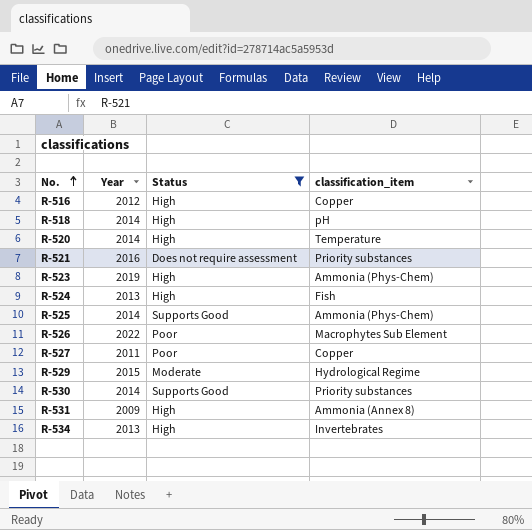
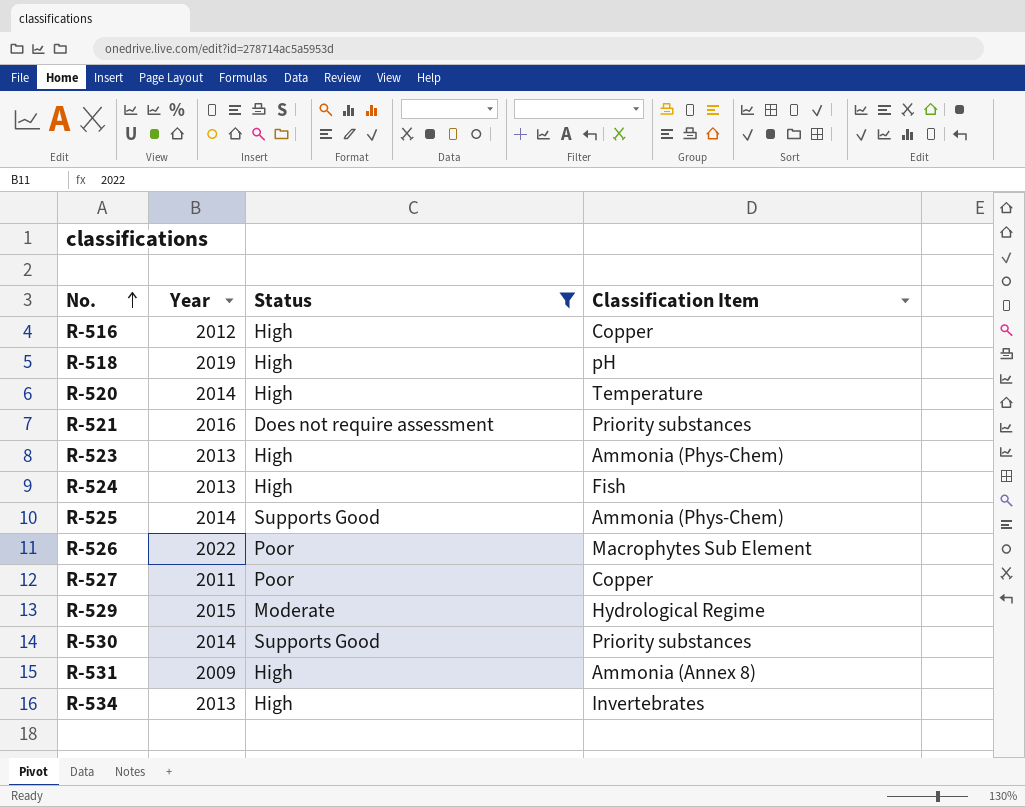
column name: classification_item -> Classification Item
R-518 | Year: 2014 -> 2019
R-523 | Year: 2019 -> 2013

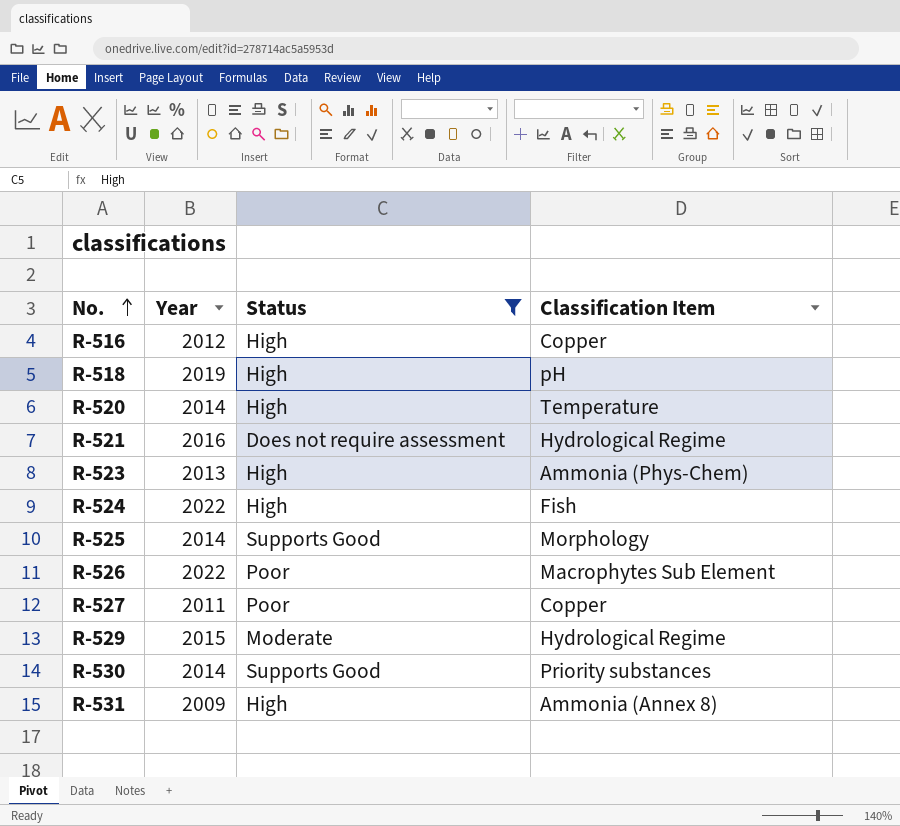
row R-534: 2013 | High | Invertebrates -> none
R-521 | Classification Item: Priority substances -> Hydrological Regime
R-524 | Year: 2013 -> 2022
R-525 | Classification Item: Ammonia (Phys-Chem) -> Morphology

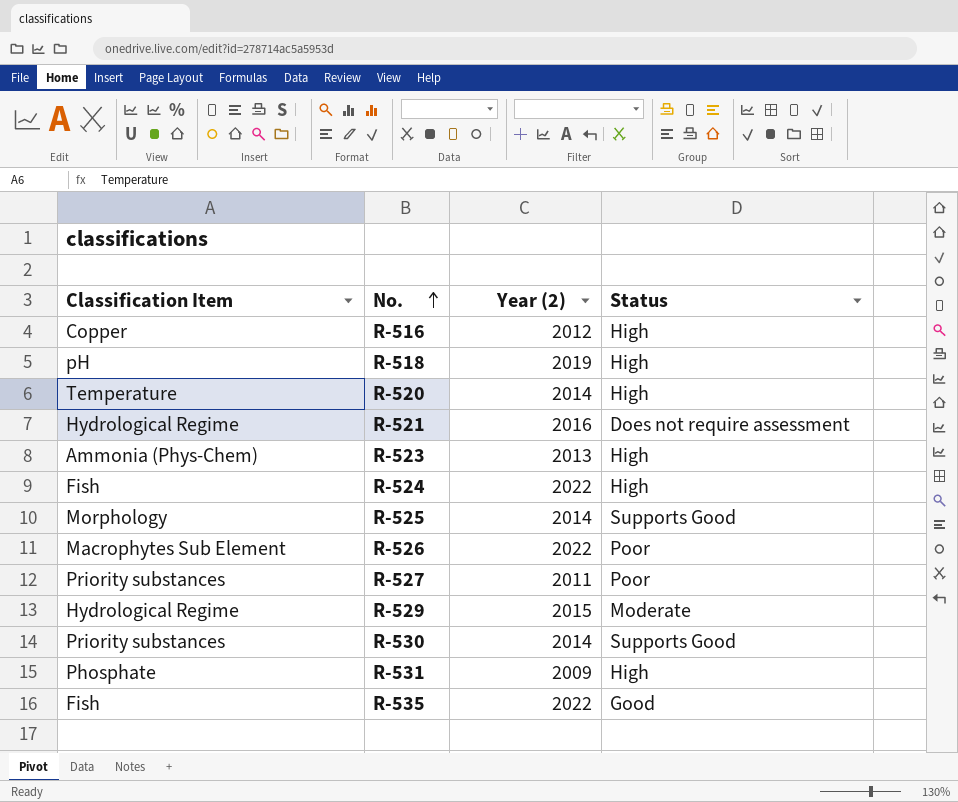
filter: Status != Good -> none
column Classification Item | position: 4 -> 1
column name: Year -> Year (2)
R-527 | Classification Item: Copper -> Priority substances
R-531 | Classification Item: Ammonia (Annex 8) -> Phosphate

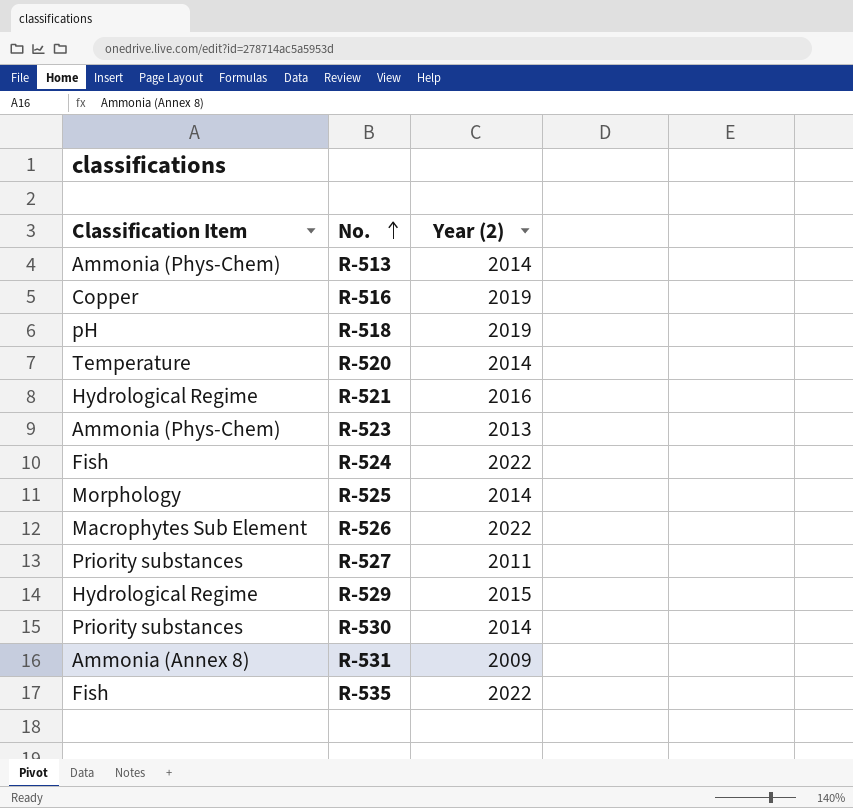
column Status | position: 4 -> none
row R-513: none -> Ammonia (Phys-Chem) | 2014
R-516 | Year (2): 2012 -> 2019
R-531 | Classification Item: Phosphate -> Ammonia (Annex 8)

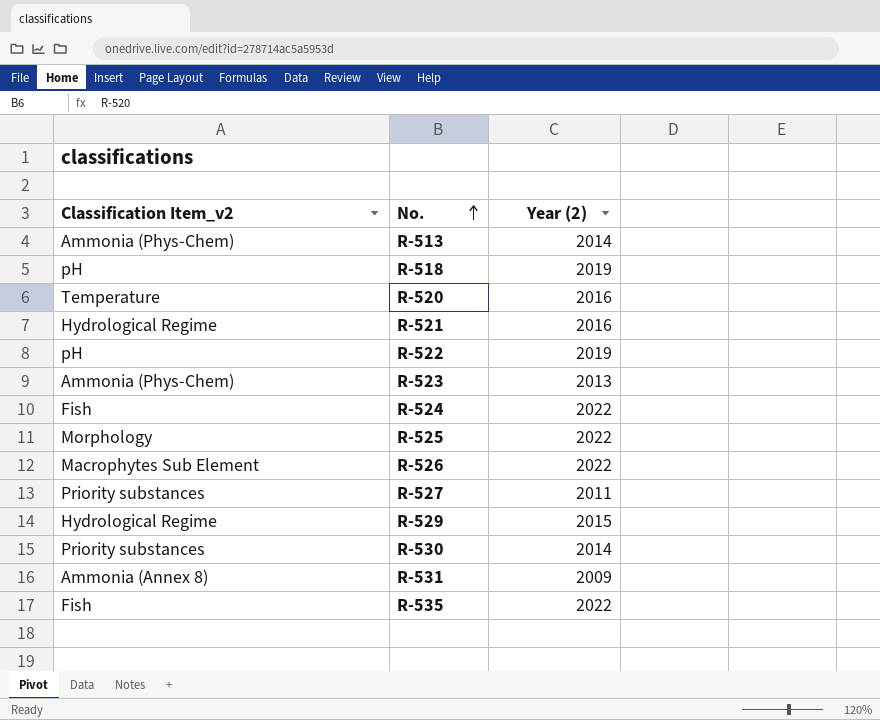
column name: Classification Item -> Classification Item_v2
row R-516: Copper | 2019 -> none
R-520 | Year (2): 2014 -> 2016
row R-522: none -> pH | 2019
R-525 | Year (2): 2014 -> 2022

